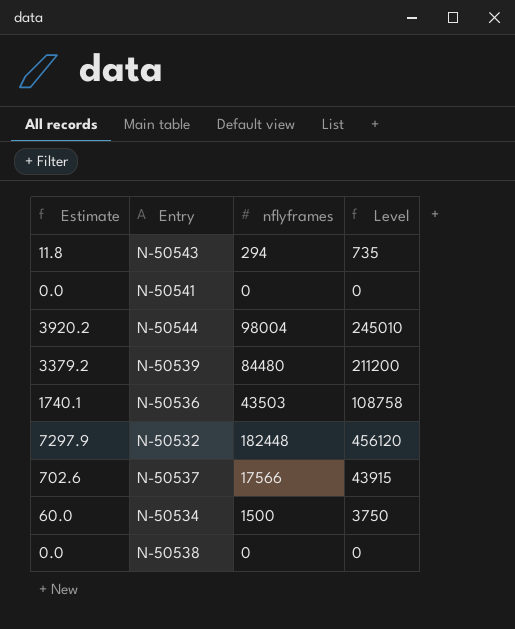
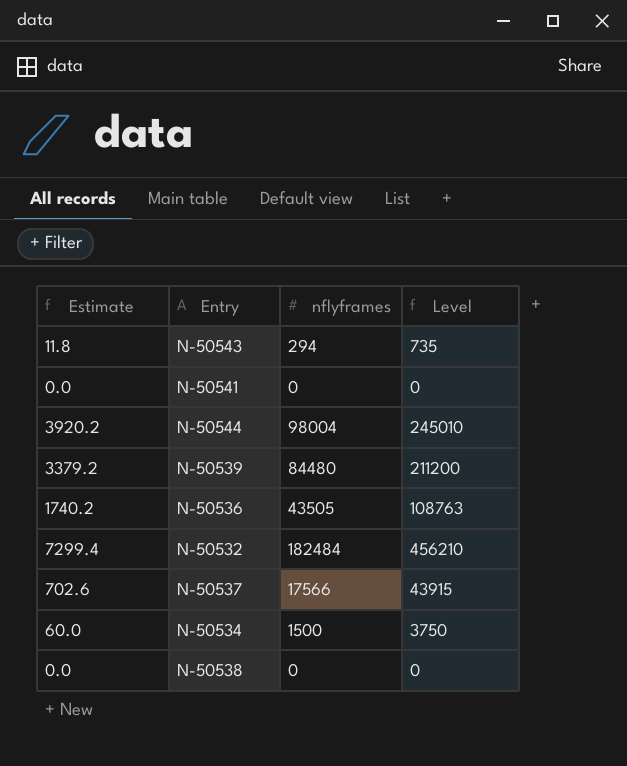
N-50536 | Estimate: 1740.1 -> 1740.2
N-50536 | nflyframes: 43503 -> 43505
N-50536 | Level: 108758 -> 108763
N-50532 | Estimate: 7297.9 -> 7299.4
N-50532 | nflyframes: 182448 -> 182484
N-50532 | Level: 456120 -> 456210

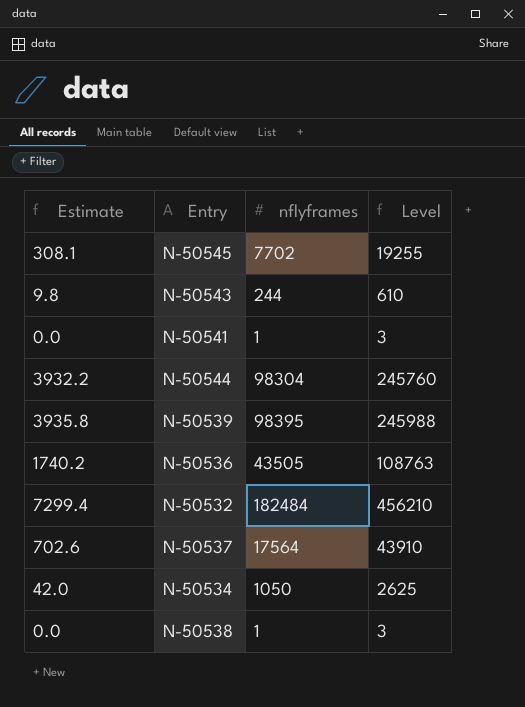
row N-50545: none -> 308.1 | 7702 | 19255
N-50543 | Estimate: 11.8 -> 9.8
N-50543 | nflyframes: 294 -> 244
N-50543 | Level: 735 -> 610
N-50541 | nflyframes: 0 -> 1
N-50541 | Level: 0 -> 3
N-50544 | Estimate: 3920.2 -> 3932.2
N-50544 | nflyframes: 98004 -> 98304
N-50544 | Level: 245010 -> 245760
N-50539 | Estimate: 3379.2 -> 3935.8
N-50539 | nflyframes: 84480 -> 98395
N-50539 | Level: 211200 -> 245988
N-50537 | nflyframes: 17566 -> 17564
N-50537 | Level: 43915 -> 43910
N-50534 | Estimate: 60.0 -> 42.0
N-50534 | nflyframes: 1500 -> 1050
N-50534 | Level: 3750 -> 2625
N-50538 | nflyframes: 0 -> 1
N-50538 | Level: 0 -> 3

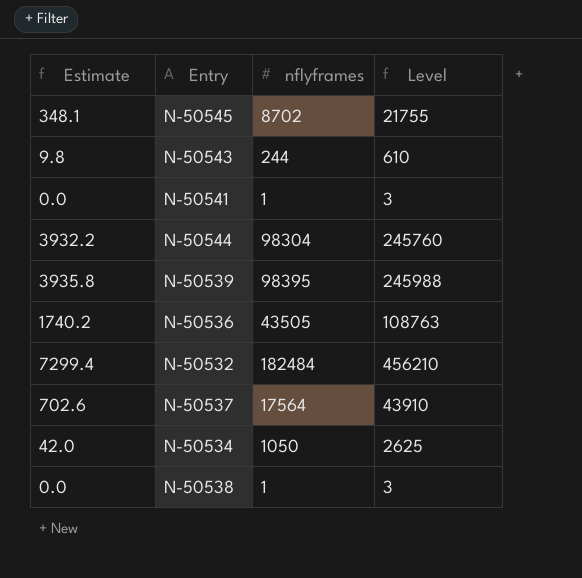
N-50545 | Estimate: 308.1 -> 348.1
N-50545 | nflyframes: 7702 -> 8702
N-50545 | Level: 19255 -> 21755

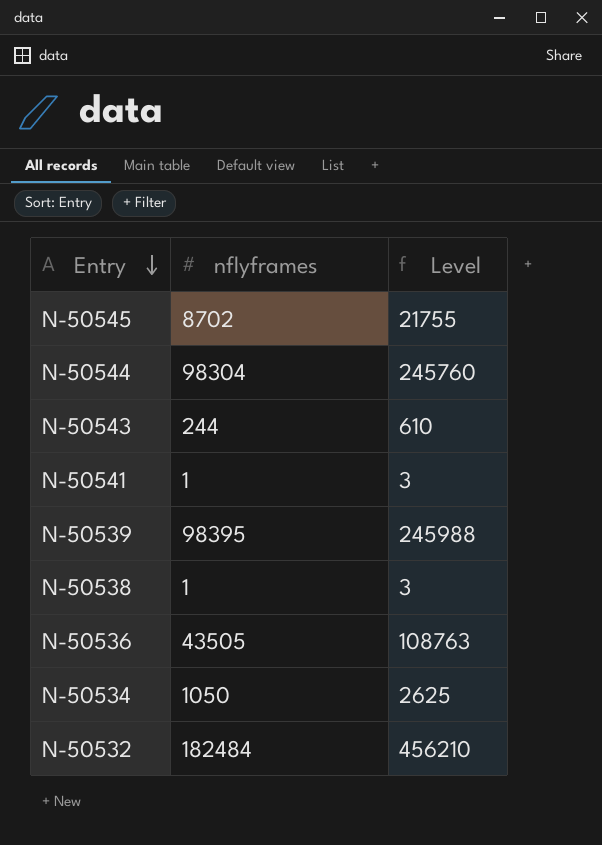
row order: none -> Entry descending
column Estimate | formula: [nflyframes] * 0.04 -> none
row N-50537: 702.6 | 17564 | 43910 -> none

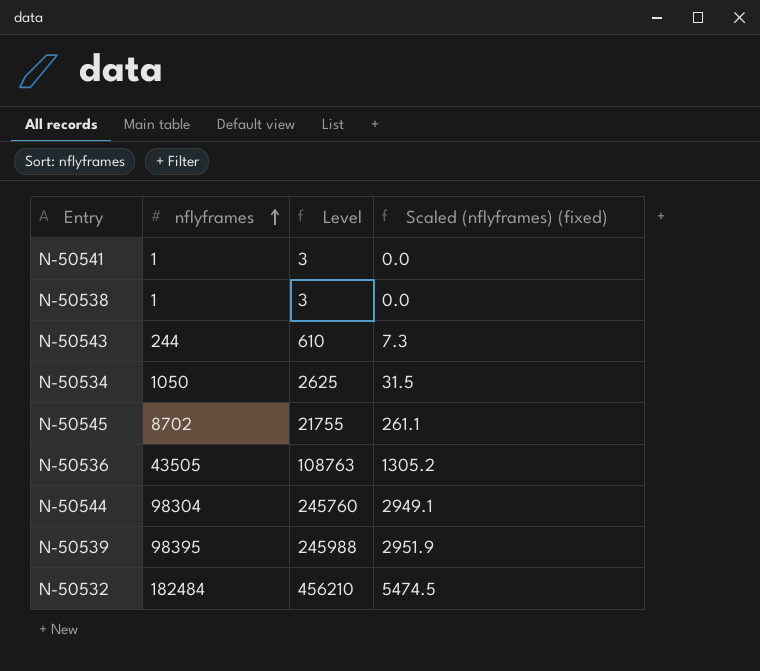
row order: Entry descending -> nflyframes ascending
column Scaled (nflyframes) (fixed) | formula: none -> [nflyframes] * 0.03

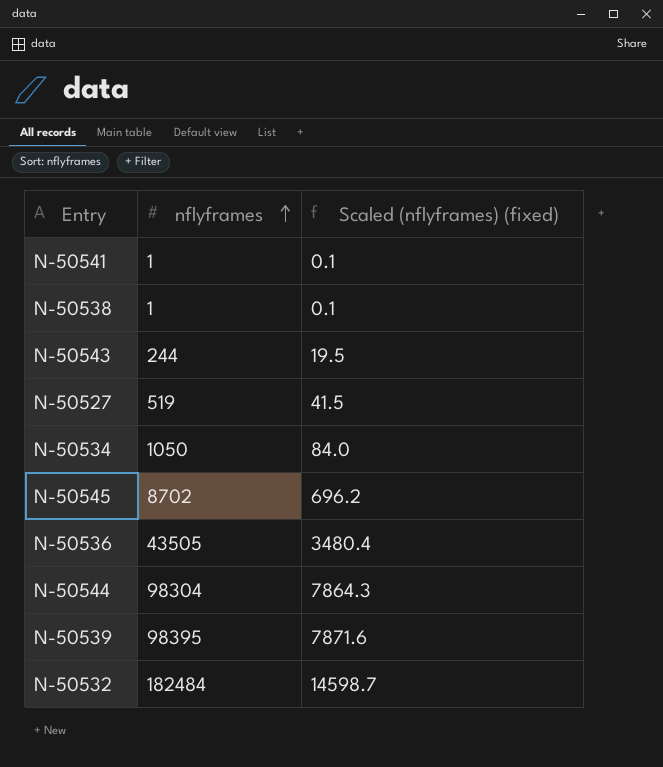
column Level | formula: [nflyframes] * 2.5 -> none
column Scaled (nflyframes) (fixed) | formula: [nflyframes] * 0.03 -> [nflyframes] * 0.08
row N-50527: none -> 519 | 41.5

